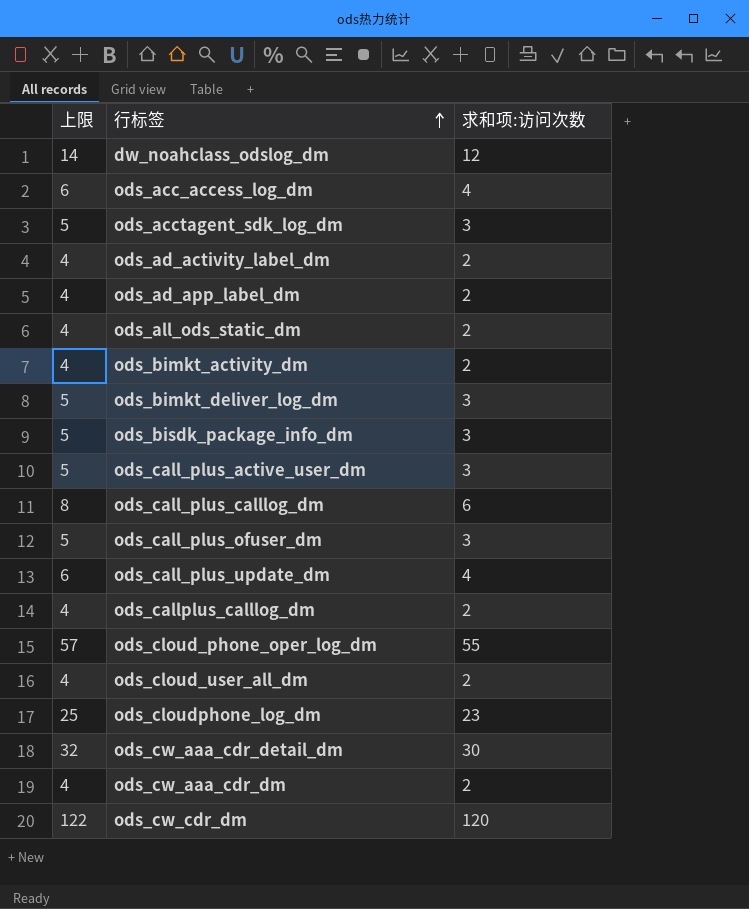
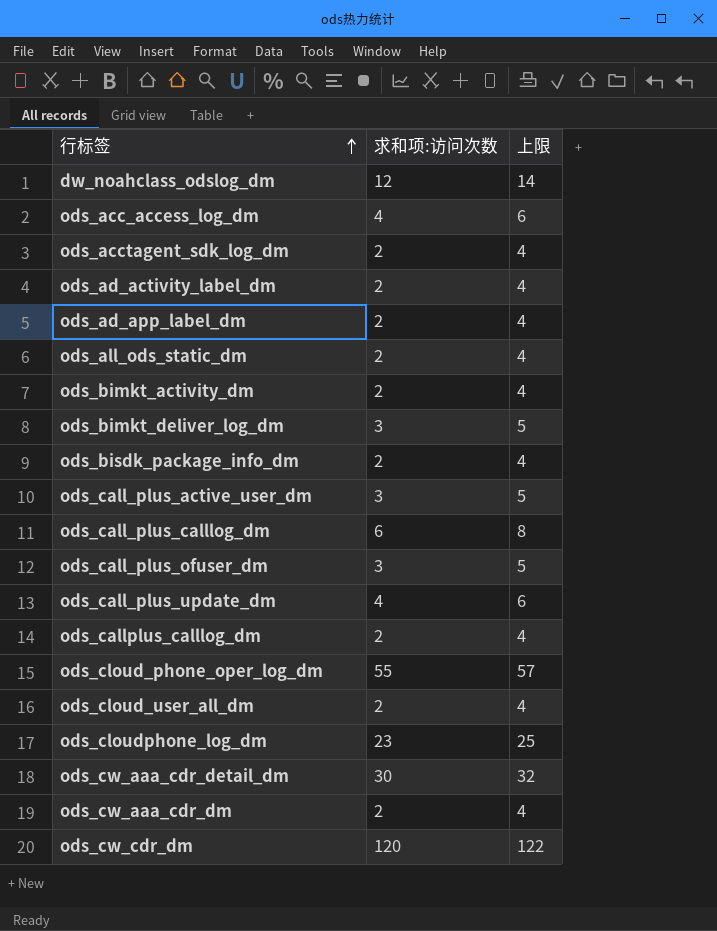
column 上限 | position: 1 -> 3
ods_acctagent_sdk_log_dm | 求和项:访问次数: 3 -> 2
ods_acctagent_sdk_log_dm | 上限: 5 -> 4
ods_bisdk_package_info_dm | 求和项:访问次数: 3 -> 2
ods_bisdk_package_info_dm | 上限: 5 -> 4

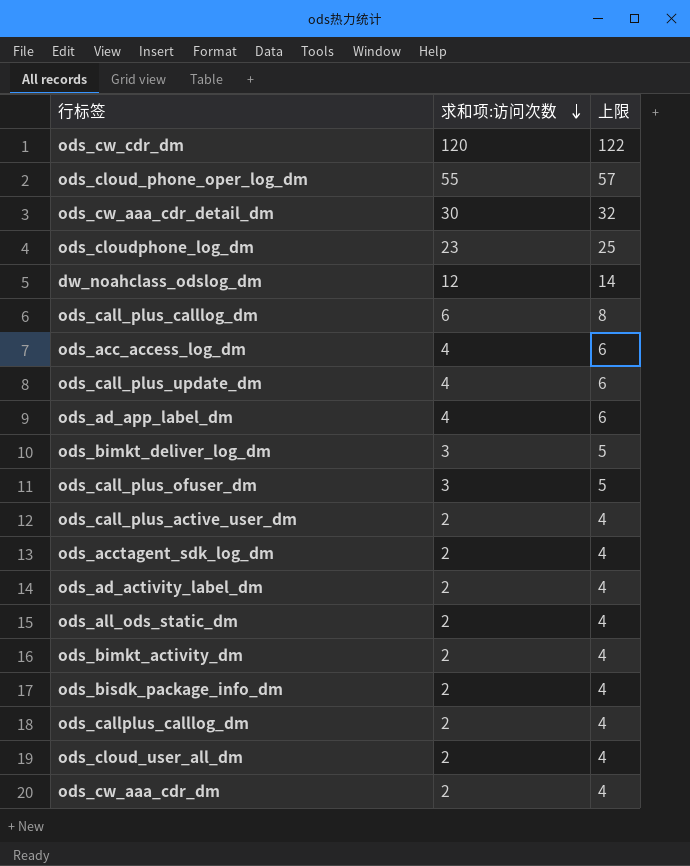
row order: 行标签 ascending -> 求和项:访问次数 descending
ods_ad_app_label_dm | 求和项:访问次数: 2 -> 4
ods_ad_app_label_dm | 上限: 4 -> 6
ods_call_plus_active_user_dm | 求和项:访问次数: 3 -> 2
ods_call_plus_active_user_dm | 上限: 5 -> 4

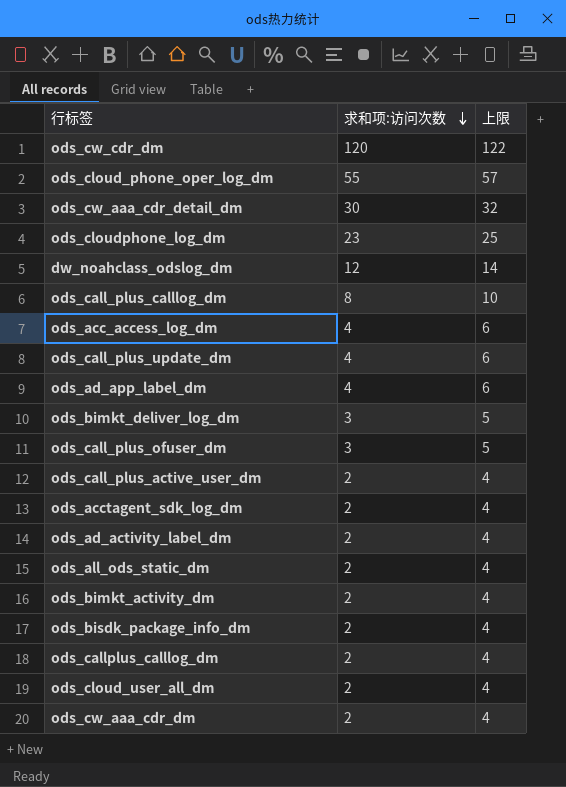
ods_call_plus_calllog_dm | 求和项:访问次数: 6 -> 8
ods_call_plus_calllog_dm | 上限: 8 -> 10

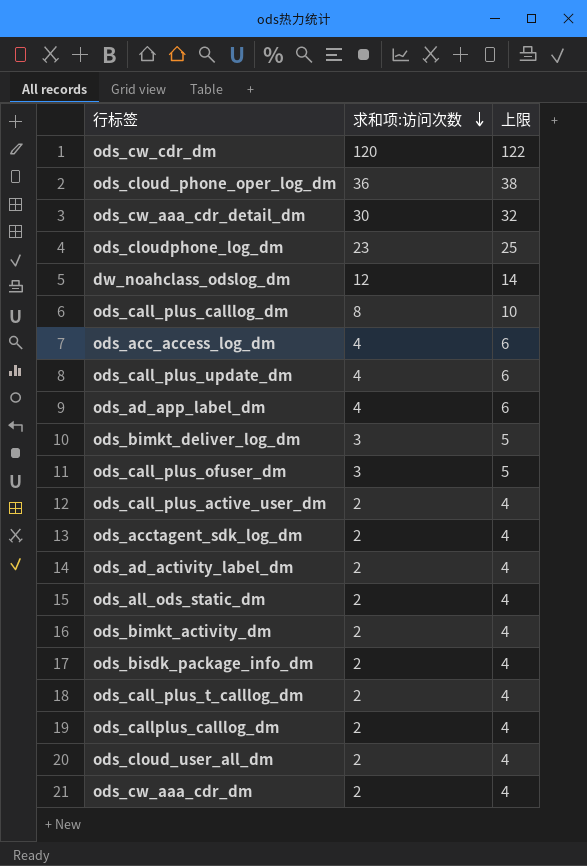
ods_cloud_phone_oper_log_dm | 求和项:访问次数: 55 -> 36
ods_cloud_phone_oper_log_dm | 上限: 57 -> 38
row ods_call_plus_t_calllog_dm: none -> 2 | 4

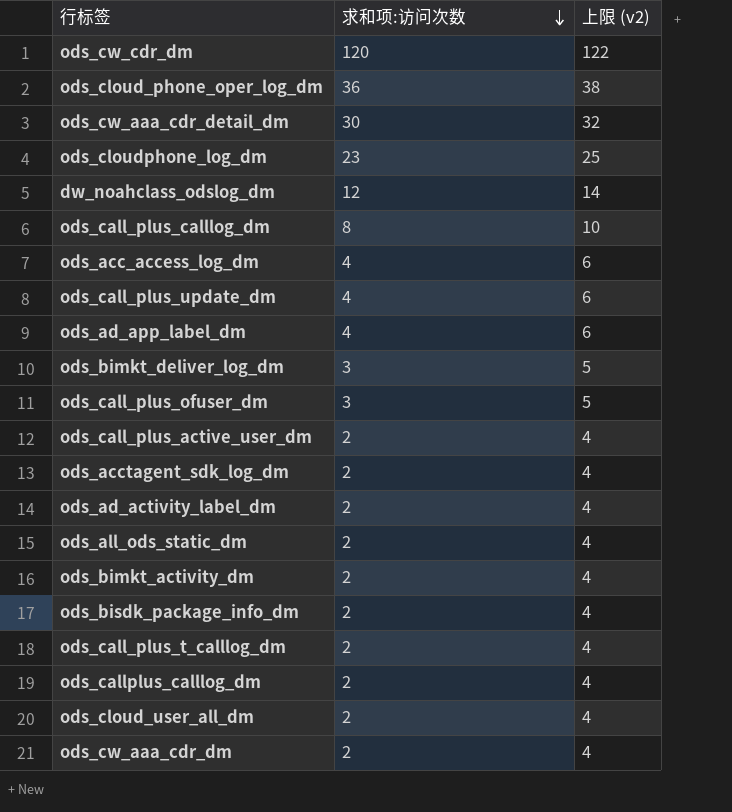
column name: 上限 -> 上限 (v2)

